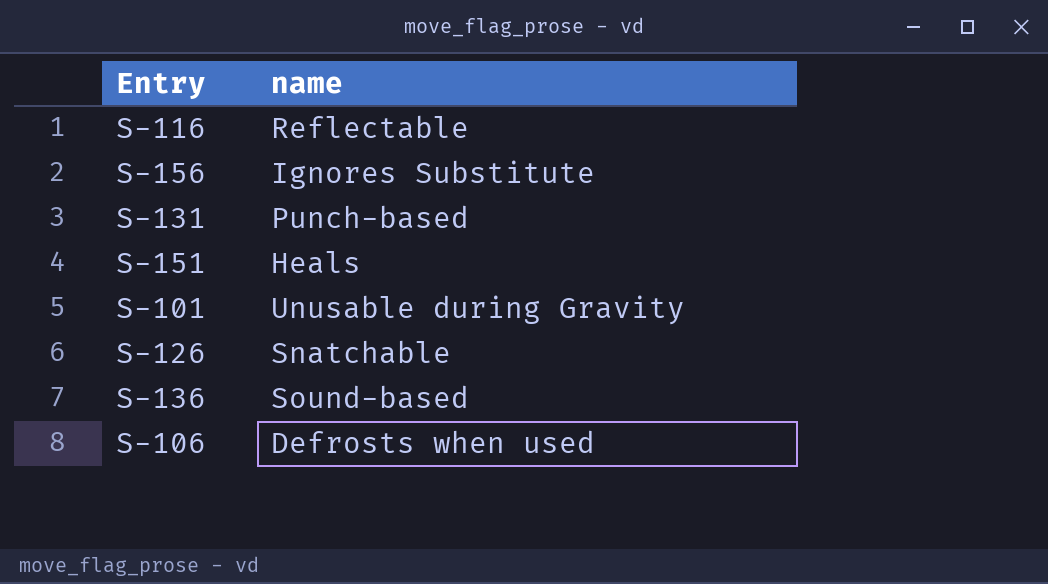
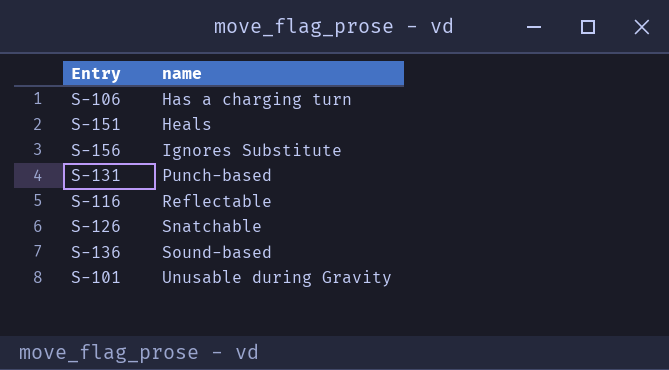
row order: none -> name ascending
S-106 | name: Defrosts when used -> Has a charging turn

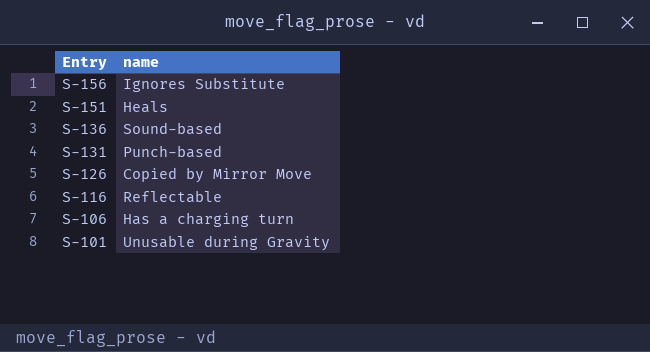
row order: name ascending -> Entry descending
S-126 | name: Snatchable -> Copied by Mirror Move

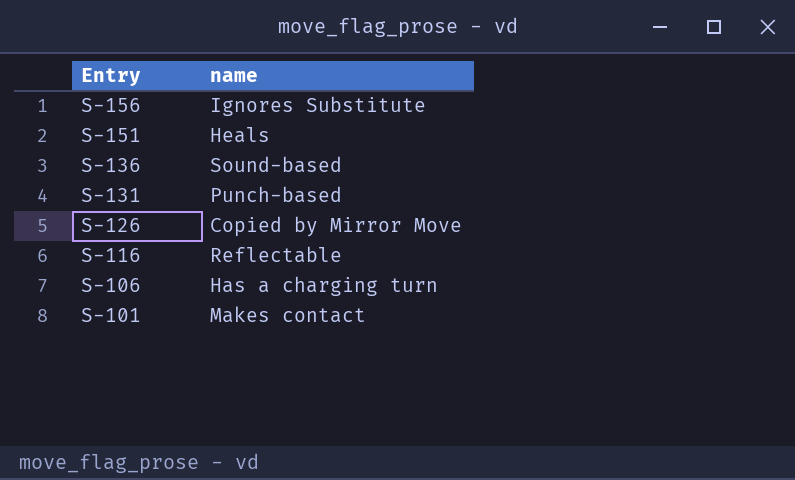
S-101 | name: Unusable during Gravity -> Makes contact

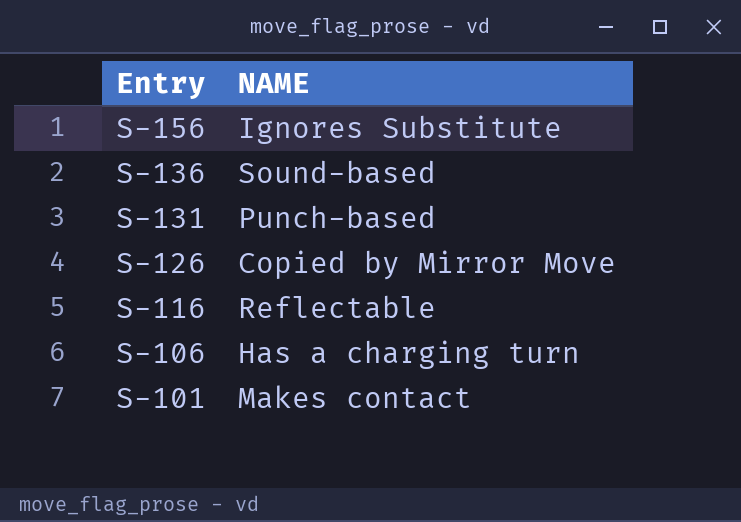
column name: name -> NAME
row S-151: Heals -> none

